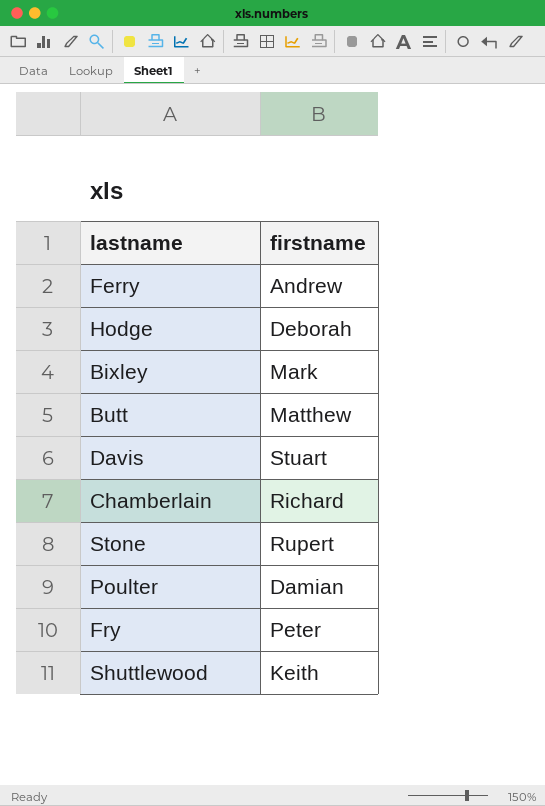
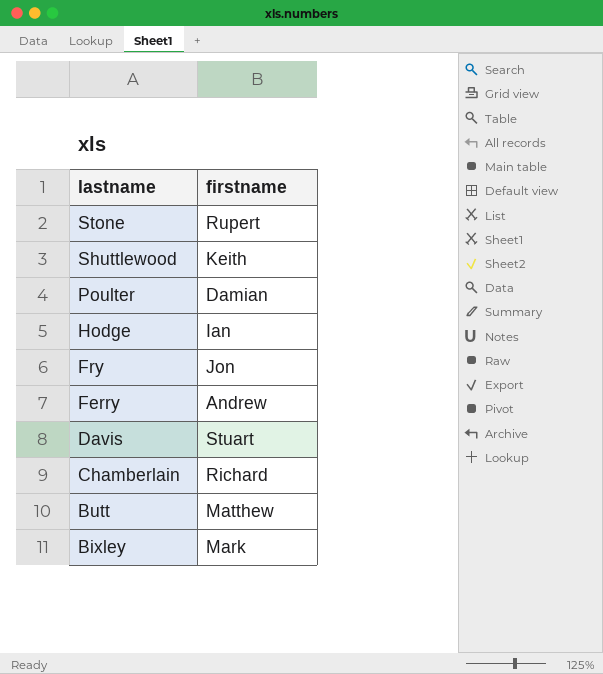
row order: none -> lastname descending
Hodge | firstname: Deborah -> Ian
Fry | firstname: Peter -> Jon

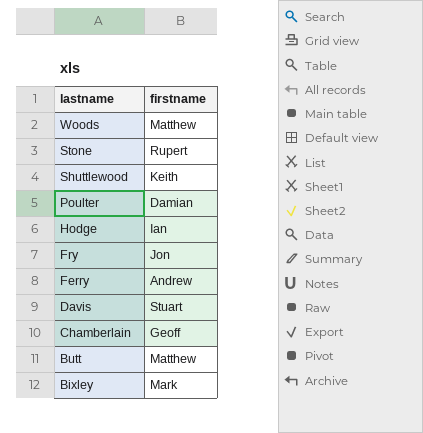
row Woods: none -> Matthew
Chamberlain | firstname: Richard -> Geoff

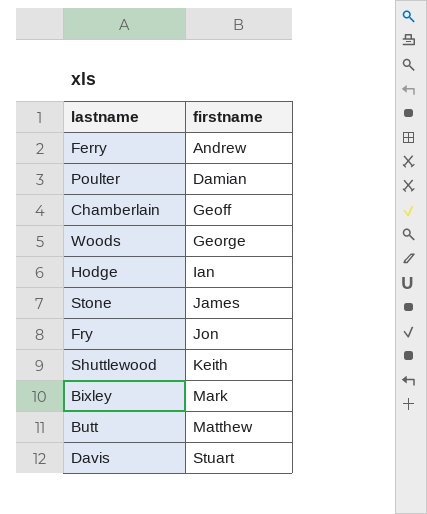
row order: lastname descending -> firstname ascending
Woods | firstname: Matthew -> George
Stone | firstname: Rupert -> James

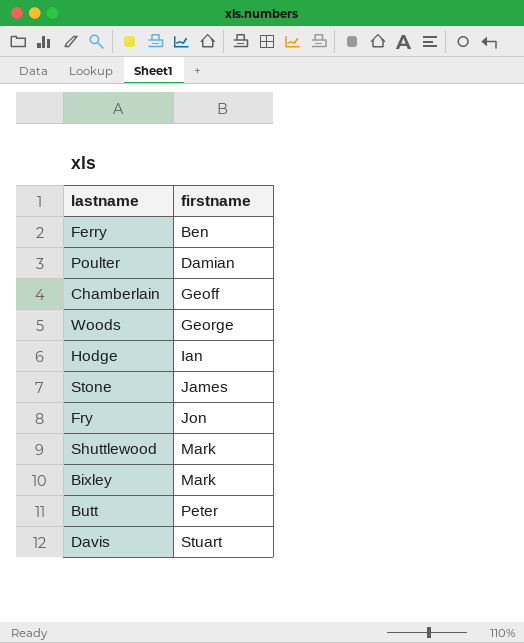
Ferry | firstname: Andrew -> Ben
Shuttlewood | firstname: Keith -> Mark
Butt | firstname: Matthew -> Peter

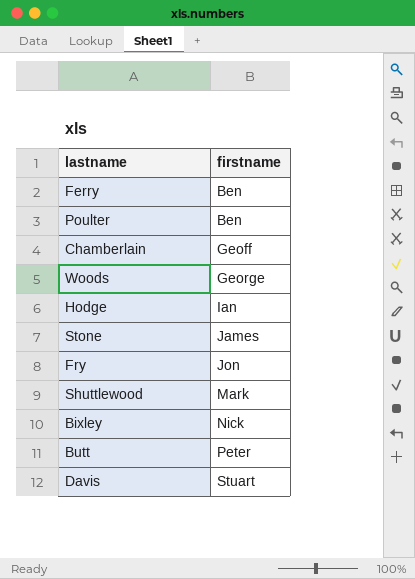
Poulter | firstname: Damian -> Ben
Bixley | firstname: Mark -> Nick

